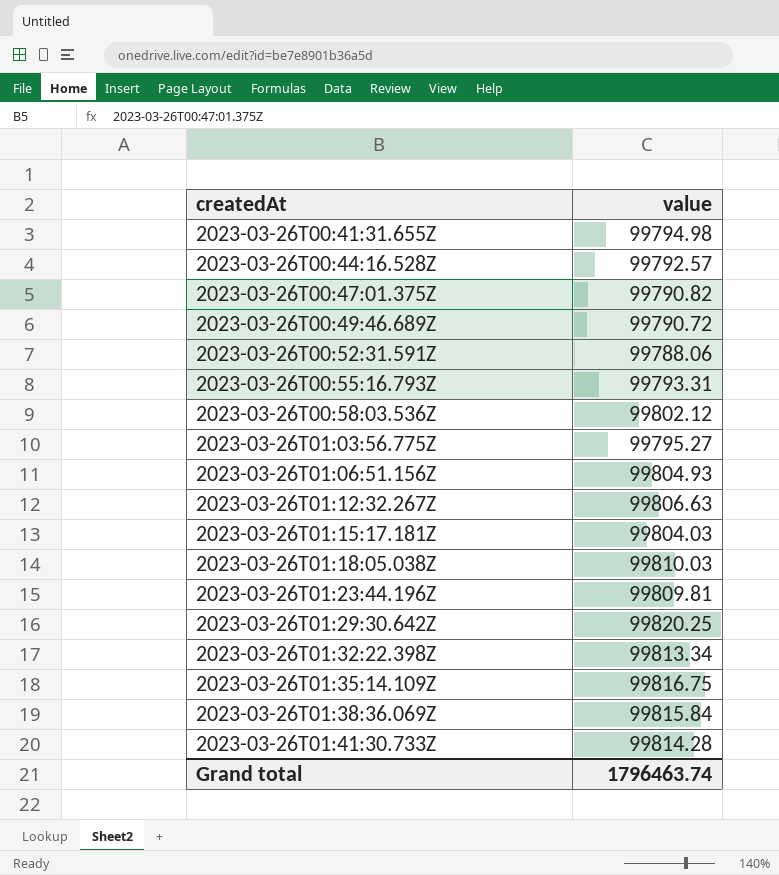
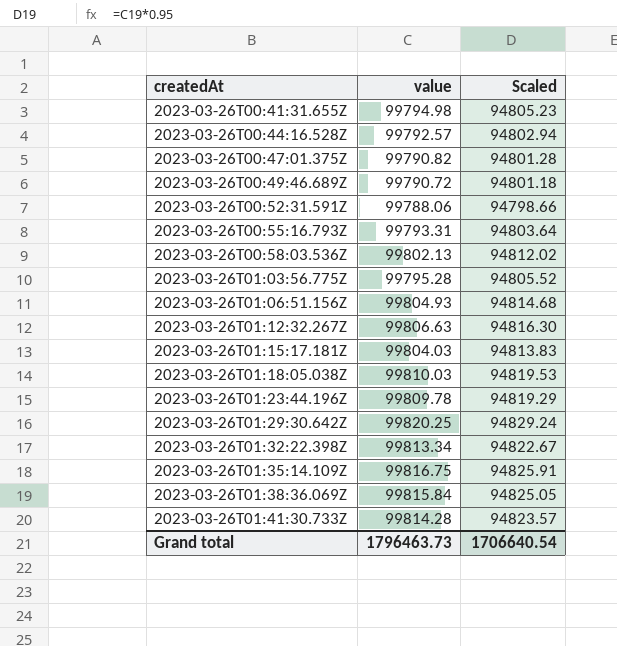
column Scaled | formula: none -> [value] * 0.95
2023-03-26T00:58:03.536Z | value: 99802.12 -> 99802.13
2023-03-26T01:03:56.775Z | value: 99795.27 -> 99795.28
2023-03-26T01:23:44.196Z | value: 99809.81 -> 99809.78
Grand total | value: 1796463.74 -> 1796463.73

